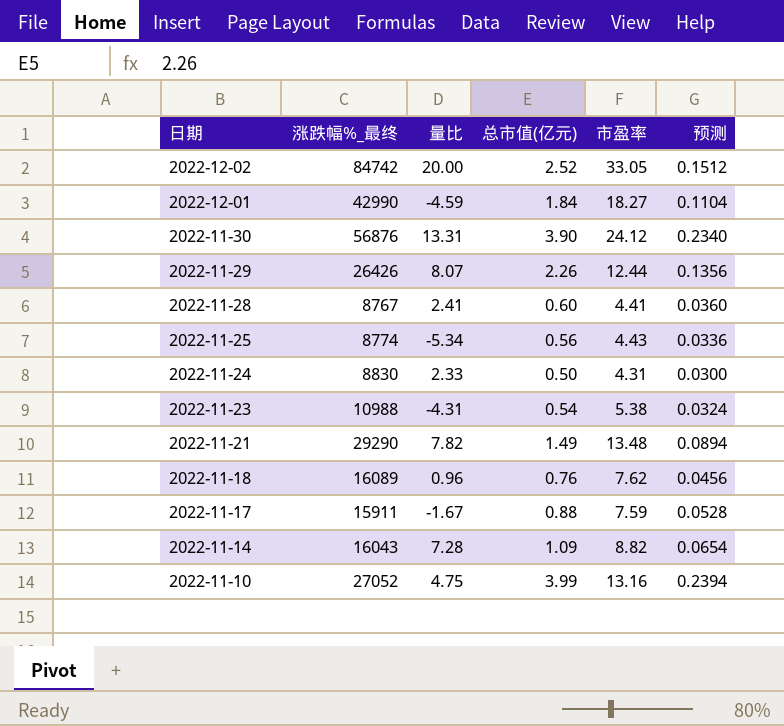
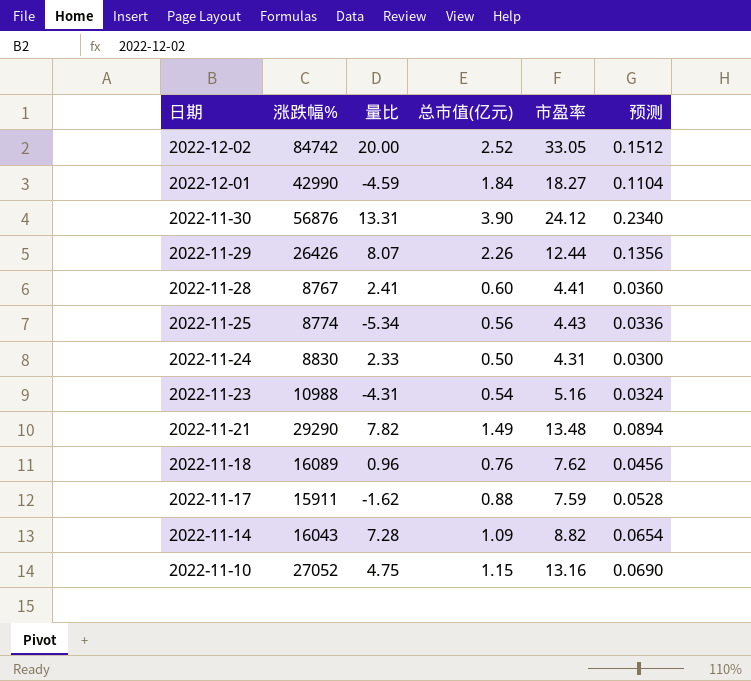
column name: 涨跌幅%_最终 -> 涨跌幅%
2022-11-23 | 市盈率: 5.38 -> 5.16
2022-11-17 | 量比: -1.67 -> -1.62
2022-11-10 | 总市值(亿元): 3.99 -> 1.15
2022-11-10 | 预测: 0.2394 -> 0.0690

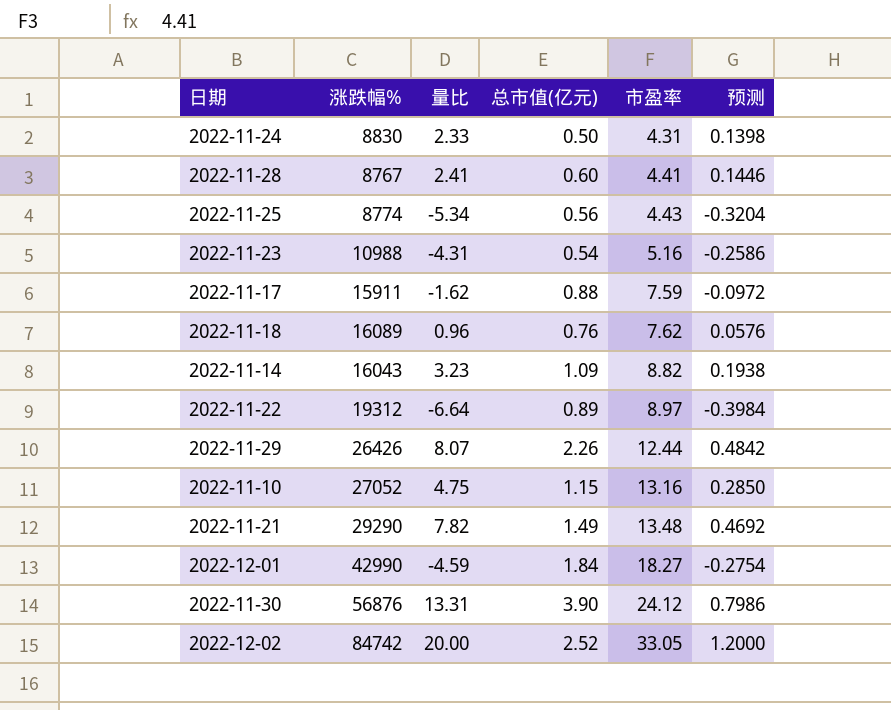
row order: 日期 descending -> 市盈率 ascending
column 预测 | formula: [总市值(亿元)] * 0.06 -> [量比] * 0.06
2022-11-14 | 量比: 7.28 -> 3.23
row 2022-11-22: none -> 19312 | -6.64 | 0.89 | 8.97 | -0.3984

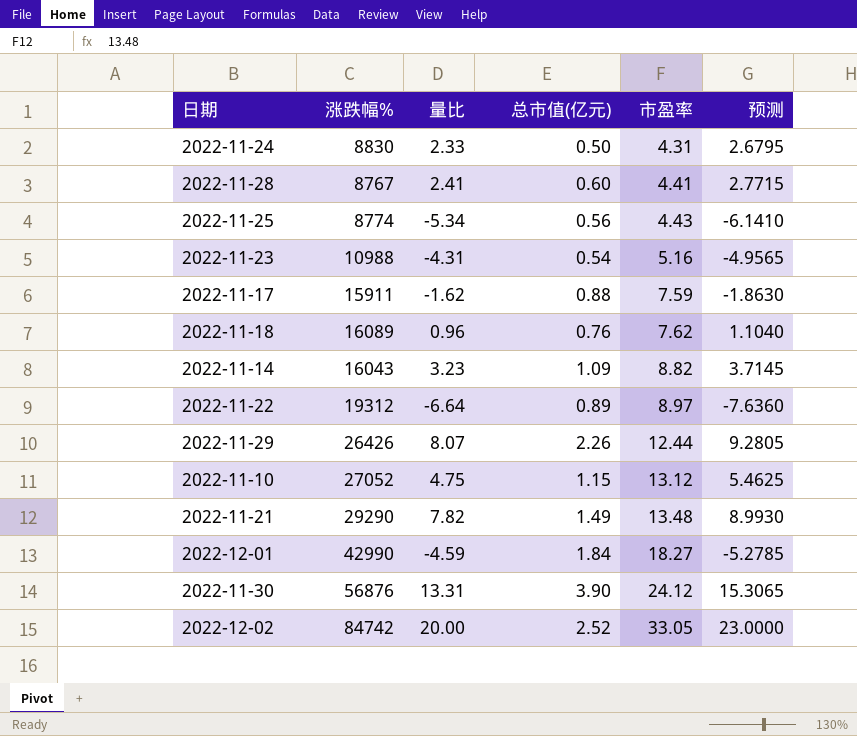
column 预测 | formula: [量比] * 0.06 -> [量比] * 1.15
2022-11-10 | 市盈率: 13.16 -> 13.12

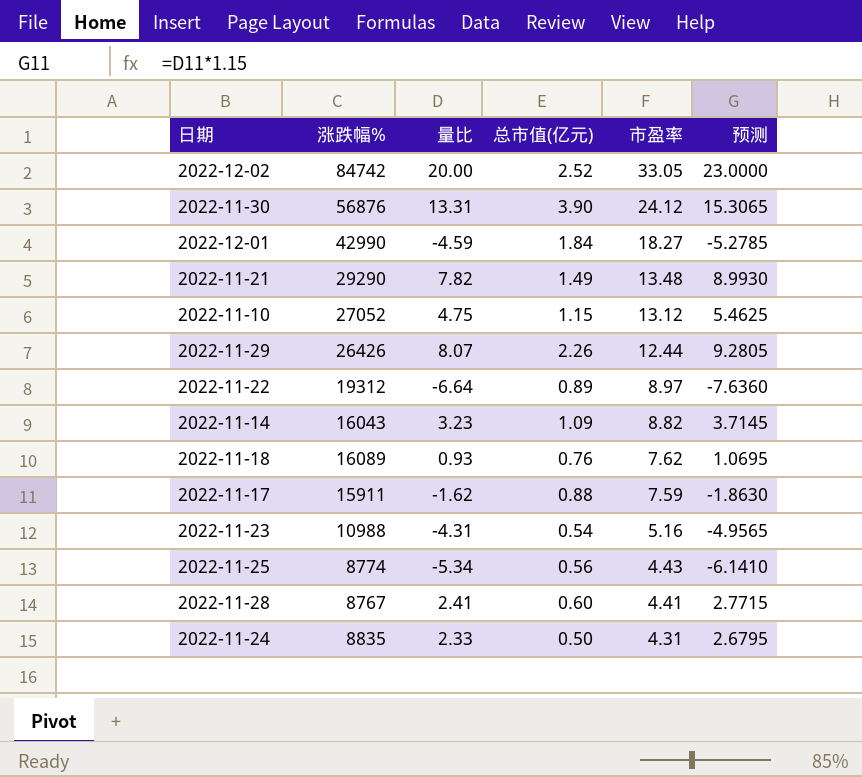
row order: 市盈率 ascending -> 市盈率 descending
2022-11-18 | 量比: 0.96 -> 0.93
2022-11-18 | 预测: 1.1040 -> 1.0695
2022-11-24 | 涨跌幅%: 8830 -> 8835

